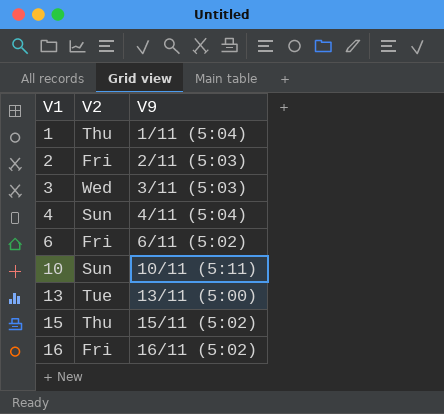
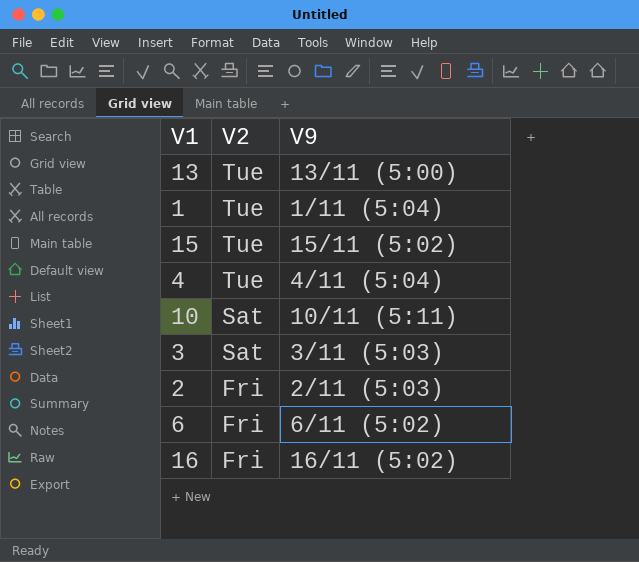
row order: V1 ascending -> V2 descending
1 | V2: Thu -> Tue
15 | V2: Thu -> Tue
4 | V2: Sun -> Tue
10 | V2: Sun -> Sat
3 | V2: Wed -> Sat

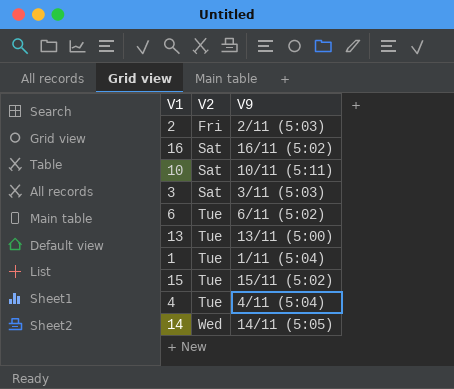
row order: V2 descending -> V2 ascending
16 | V2: Fri -> Sat
6 | V2: Fri -> Tue
row 14: none -> Wed | 14/11 (5:05)

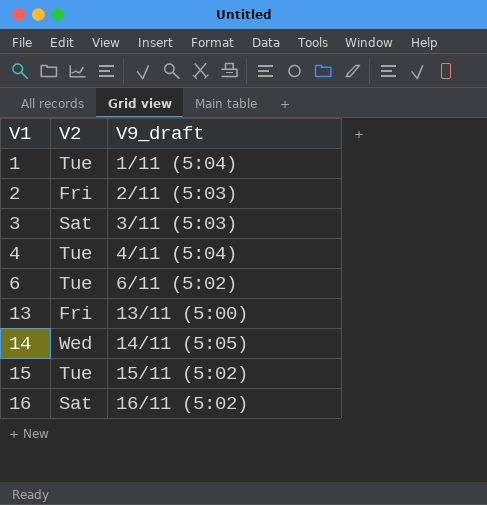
row order: V2 ascending -> V1 ascending
column name: V9 -> V9_draft
row 10: Sat | 10/11 (5:11) -> none
13 | V2: Tue -> Fri

